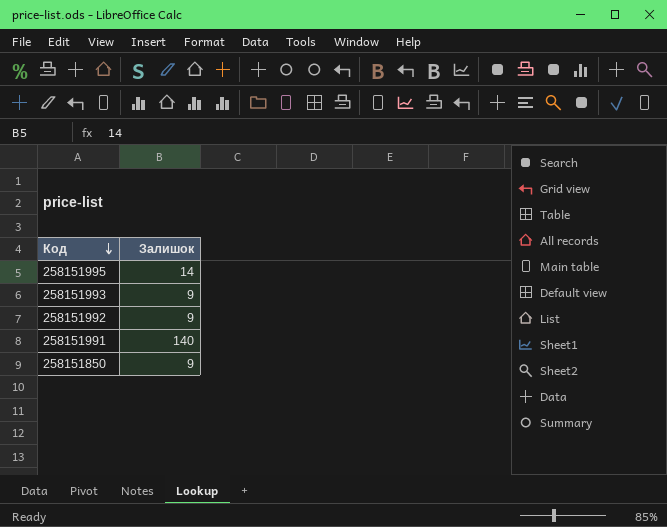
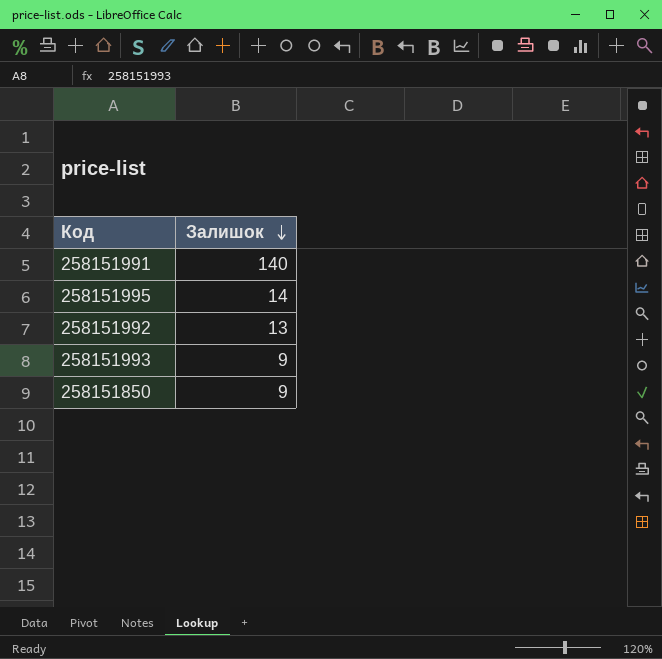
row order: Код descending -> Залишок descending
258151992 | Залишок: 9 -> 13

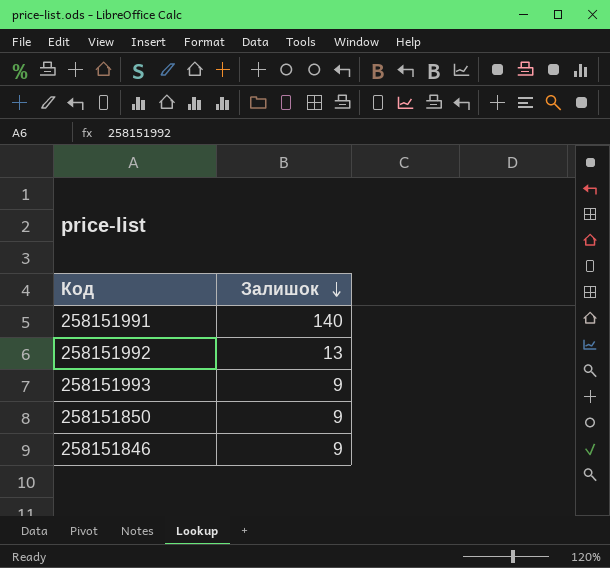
row 258151995: 14 -> none
row 258151846: none -> 9

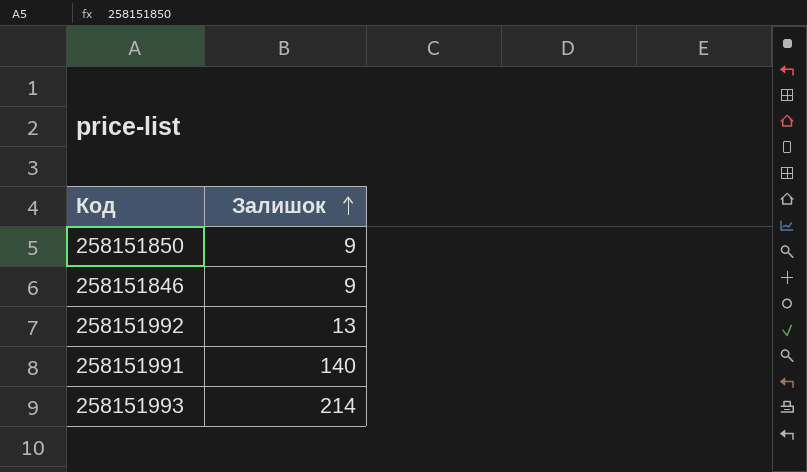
row order: Залишок descending -> Залишок ascending
258151993 | Залишок: 9 -> 214

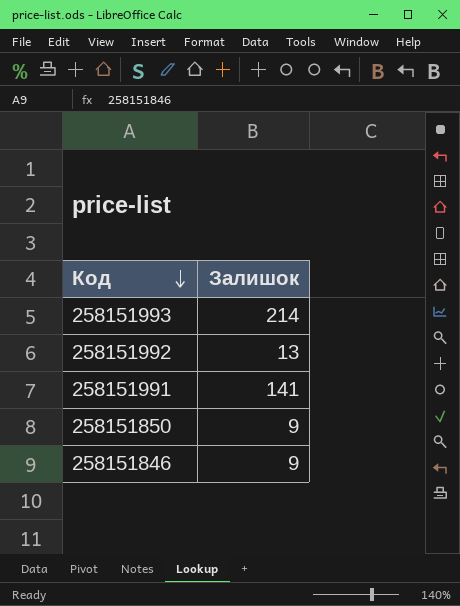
row order: Залишок ascending -> Код descending
258151991 | Залишок: 140 -> 141

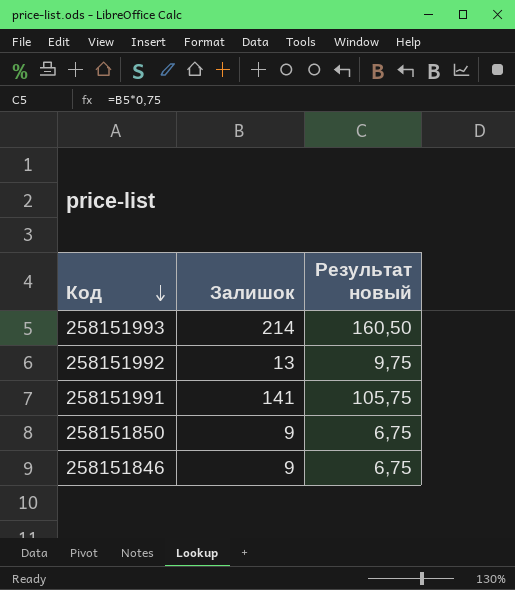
column Результат новый | formula: none -> [Залишок] * 0,75

